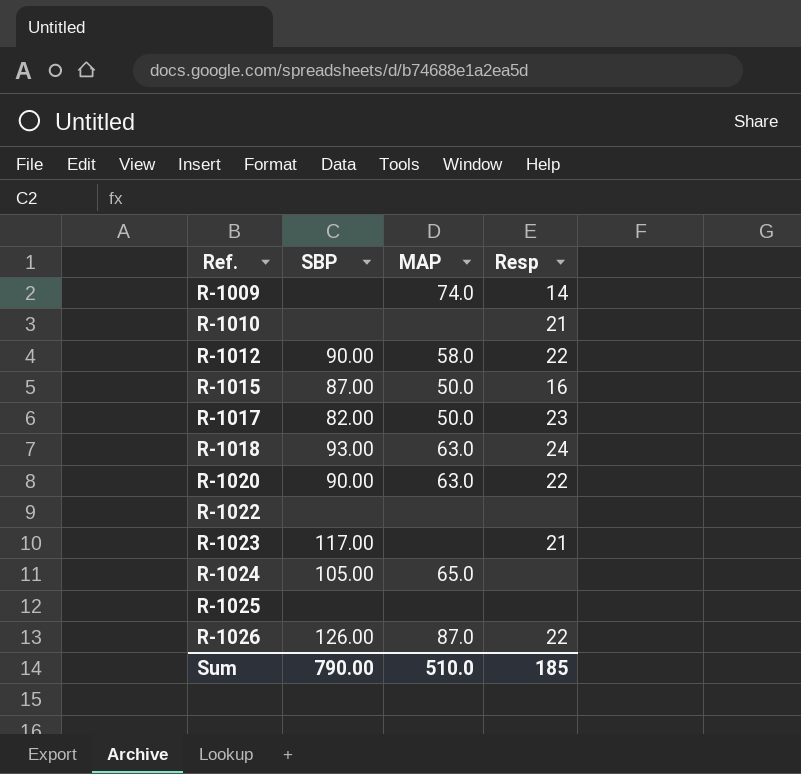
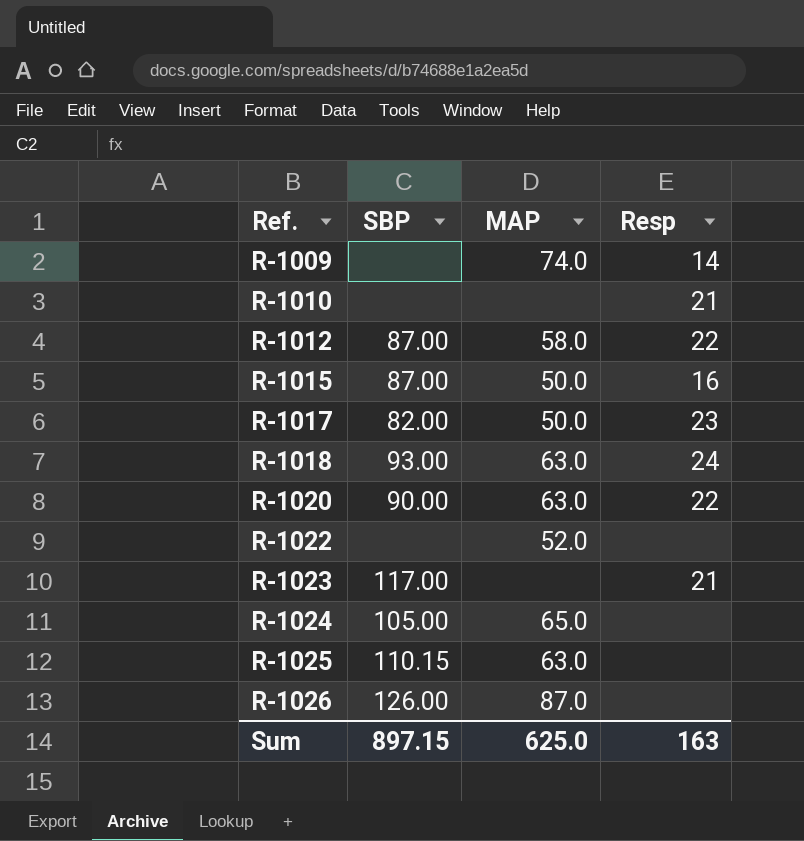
R-1012 | SBP: 90.00 -> 87.00
R-1022 | MAP: none -> 52.0
R-1025 | SBP: none -> 110.15
R-1025 | MAP: none -> 63.0
R-1026 | Resp: 22 -> none
Sum | SBP: 790.00 -> 897.15
Sum | MAP: 510.0 -> 625.0
Sum | Resp: 185 -> 163

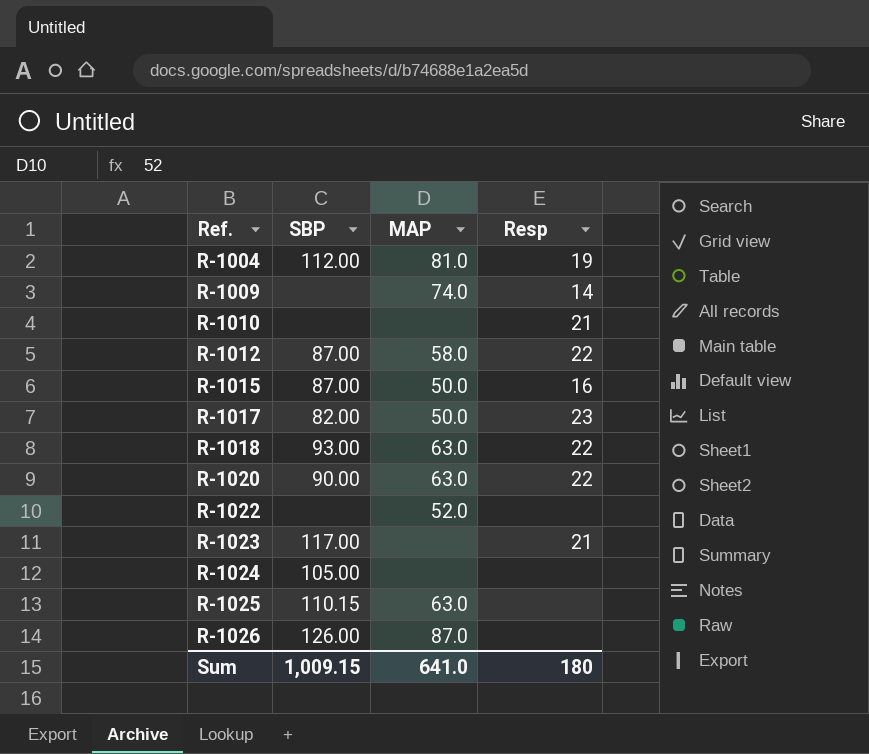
row R-1004: none -> 112.00 | 81.0 | 19
R-1018 | Resp: 24 -> 22
R-1024 | MAP: 65.0 -> none
Sum | SBP: 897.15 -> 1,009.15
Sum | MAP: 625.0 -> 641.0
Sum | Resp: 163 -> 180

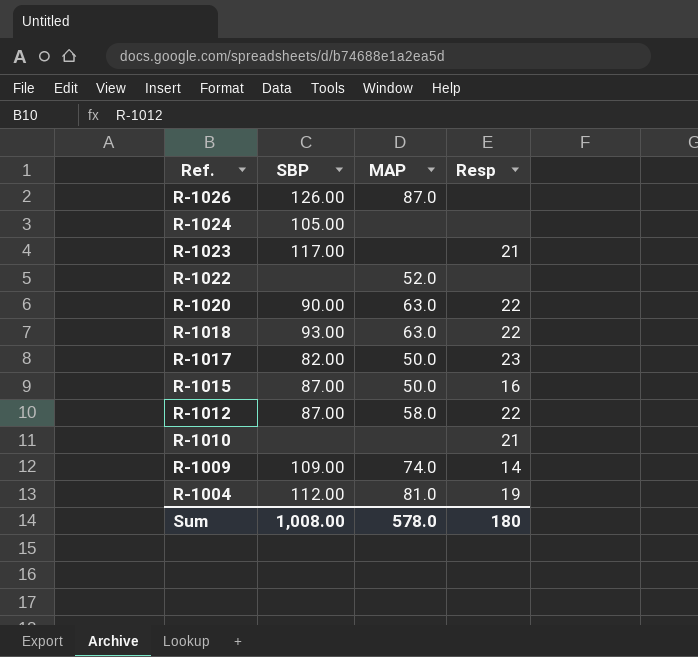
row order: Ref. ascending -> Ref. descending
row R-1025: 110.15 | 63.0 | none -> none
R-1009 | SBP: none -> 109.00
Sum | SBP: 1,009.15 -> 1,008.00
Sum | MAP: 641.0 -> 578.0

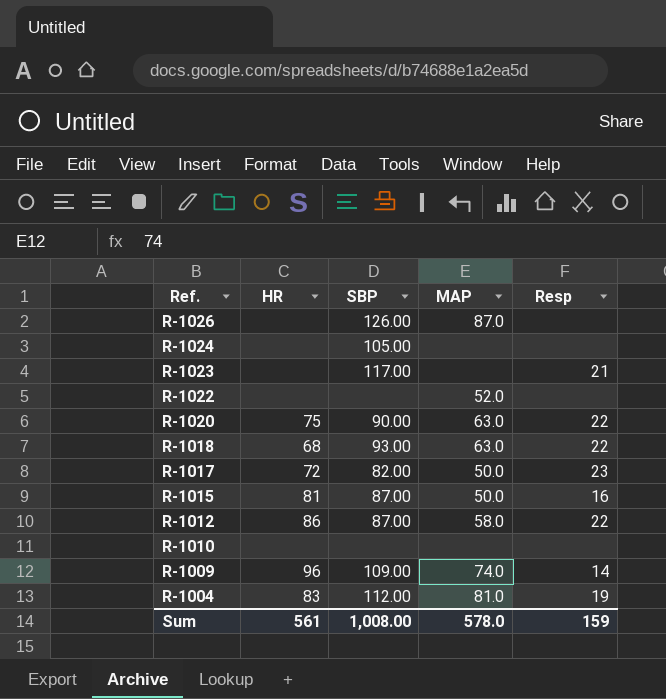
column HR | position: none -> 2
R-1010 | Resp: 21 -> none
Sum | Resp: 180 -> 159

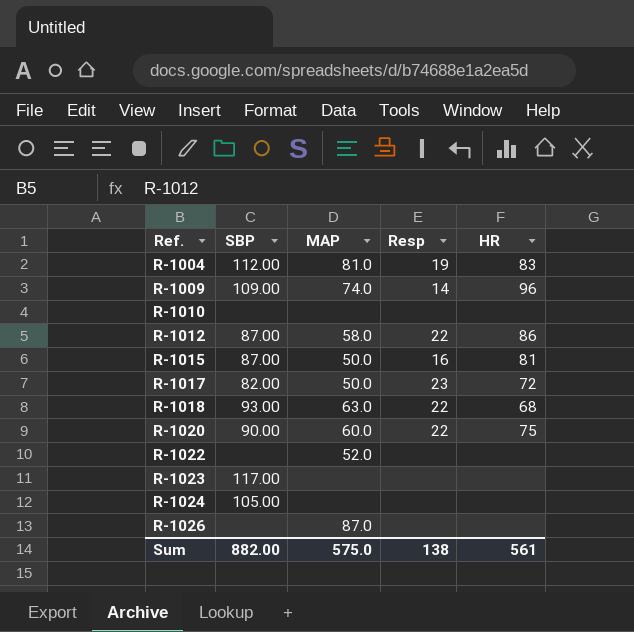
row order: Ref. descending -> Ref. ascending
column HR | position: 2 -> 5
R-1020 | MAP: 63.0 -> 60.0
R-1023 | Resp: 21 -> none
R-1026 | SBP: 126.00 -> none
Sum | SBP: 1,008.00 -> 882.00
Sum | MAP: 578.0 -> 575.0
Sum | Resp: 159 -> 138

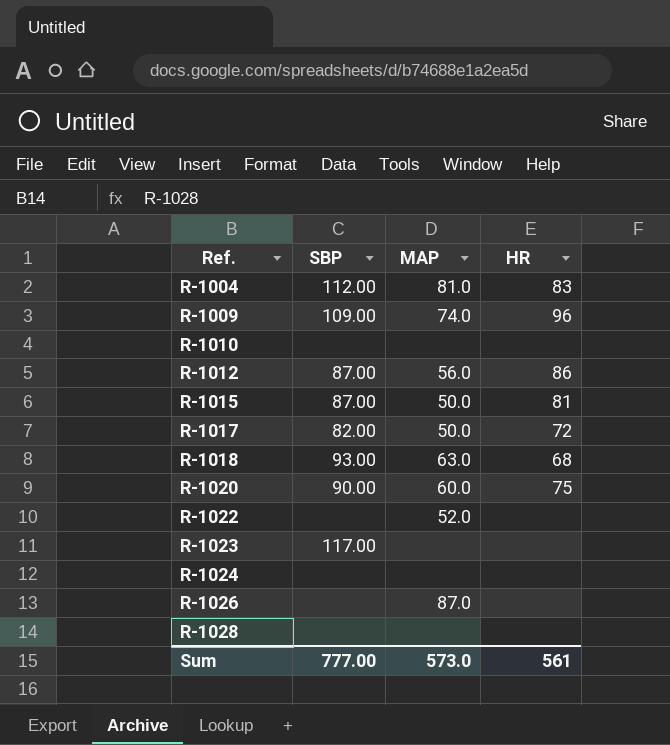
column Resp | position: 4 -> none
R-1012 | MAP: 58.0 -> 56.0
R-1024 | SBP: 105.00 -> none
row R-1028: none -> none | none | none
Sum | SBP: 882.00 -> 777.00
Sum | MAP: 575.0 -> 573.0

